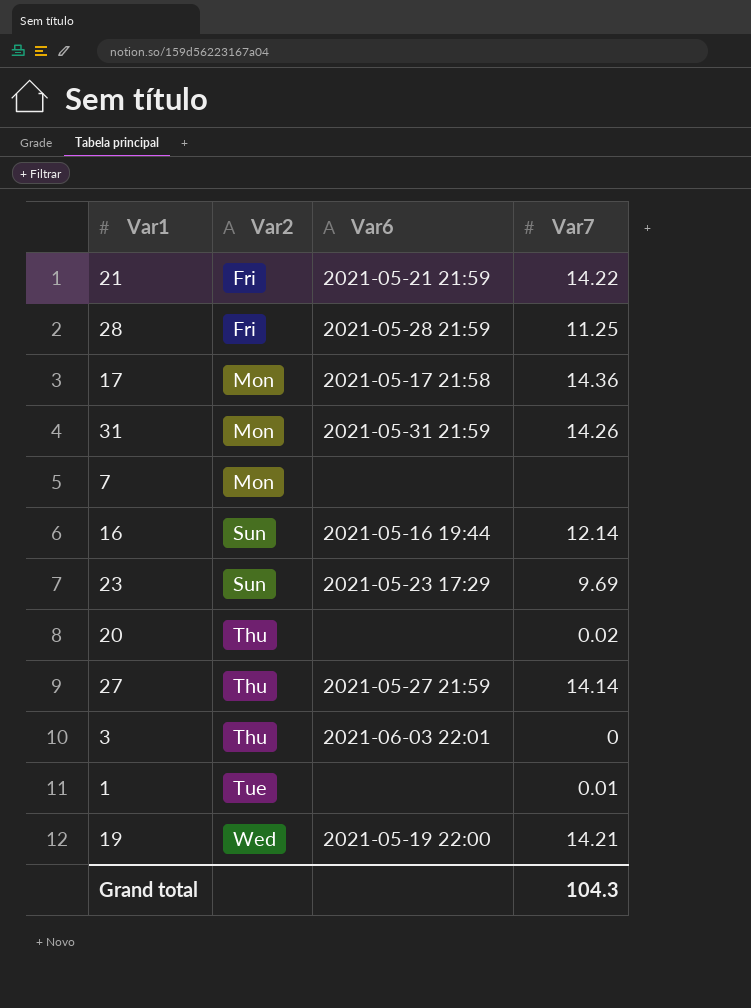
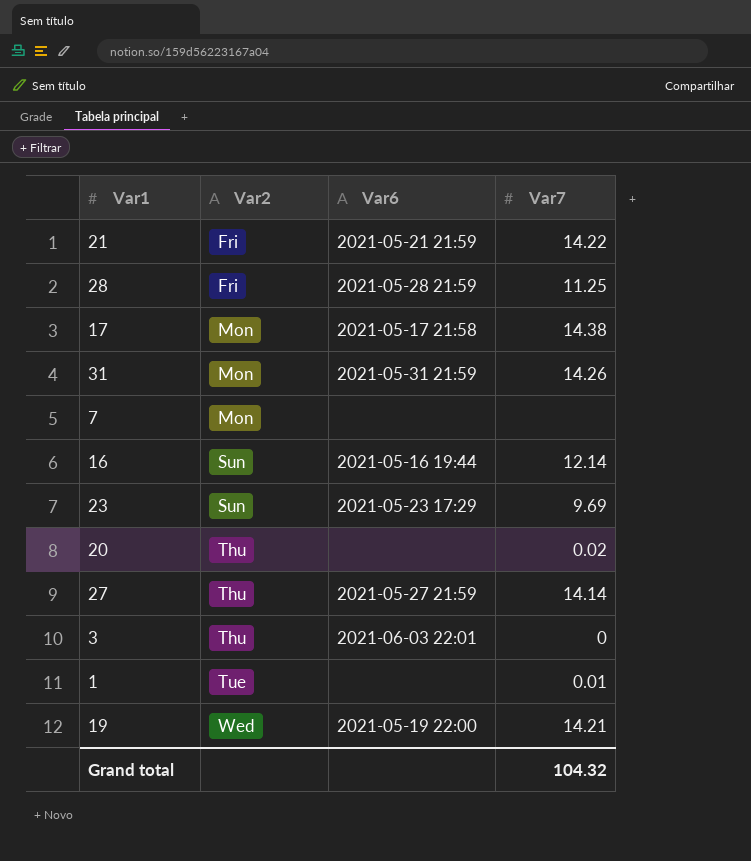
17 | Var7: 14.36 -> 14.38
Grand total | Var7: 104.3 -> 104.32

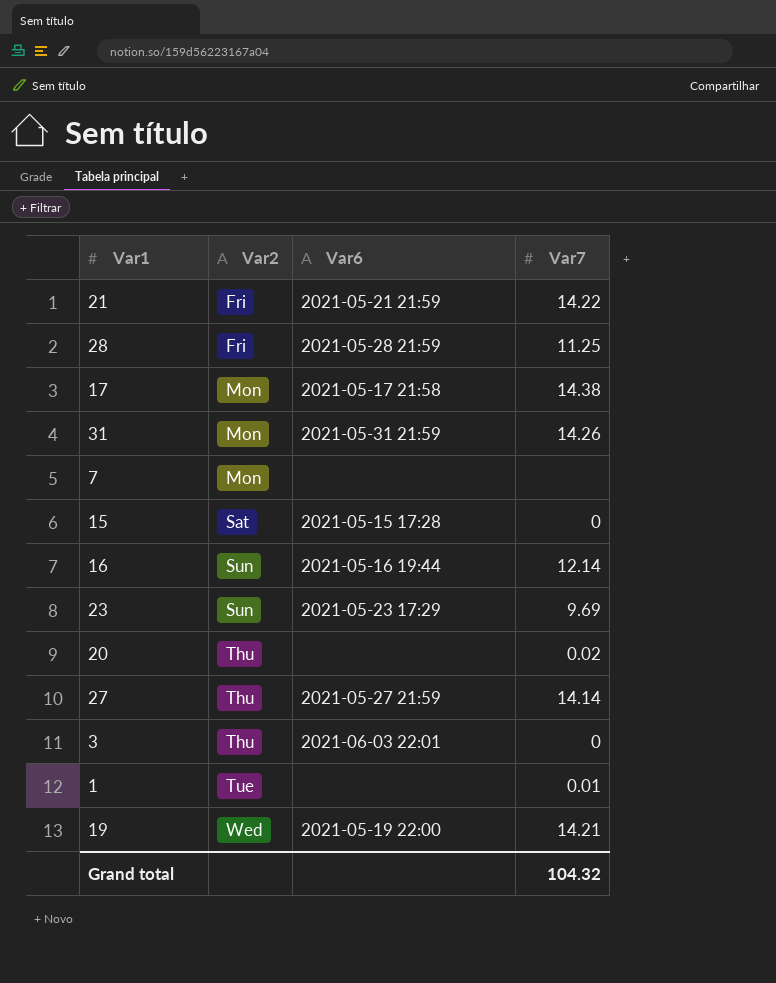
row 15: none -> Sat | 2021-05-15 17:28 | 0

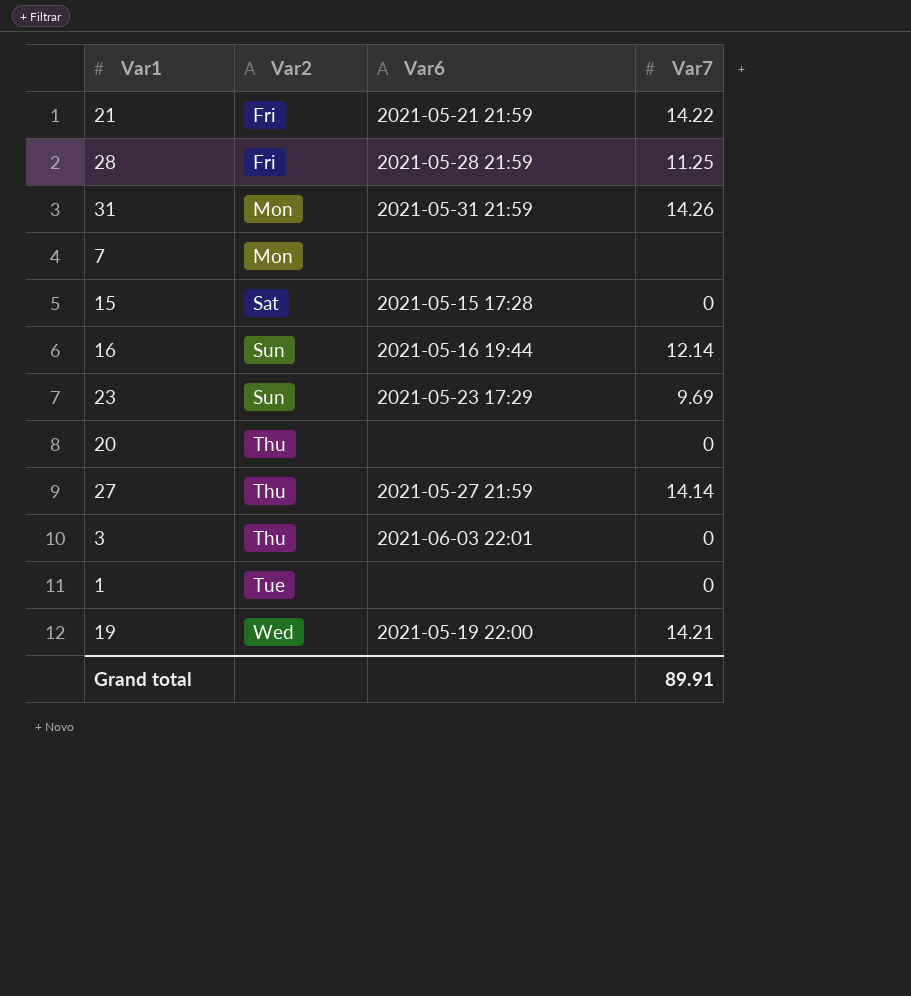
row 17: Mon | 2021-05-17 21:58 | 14.38 -> none
20 | Var7: 0.02 -> 0
1 | Var7: 0.01 -> 0
Grand total | Var7: 104.32 -> 89.91

